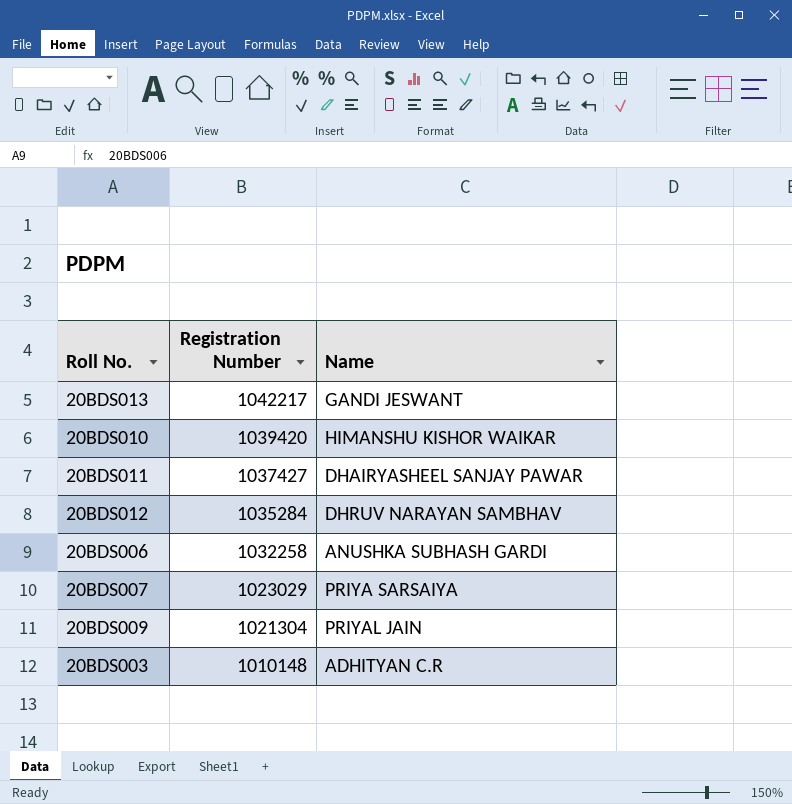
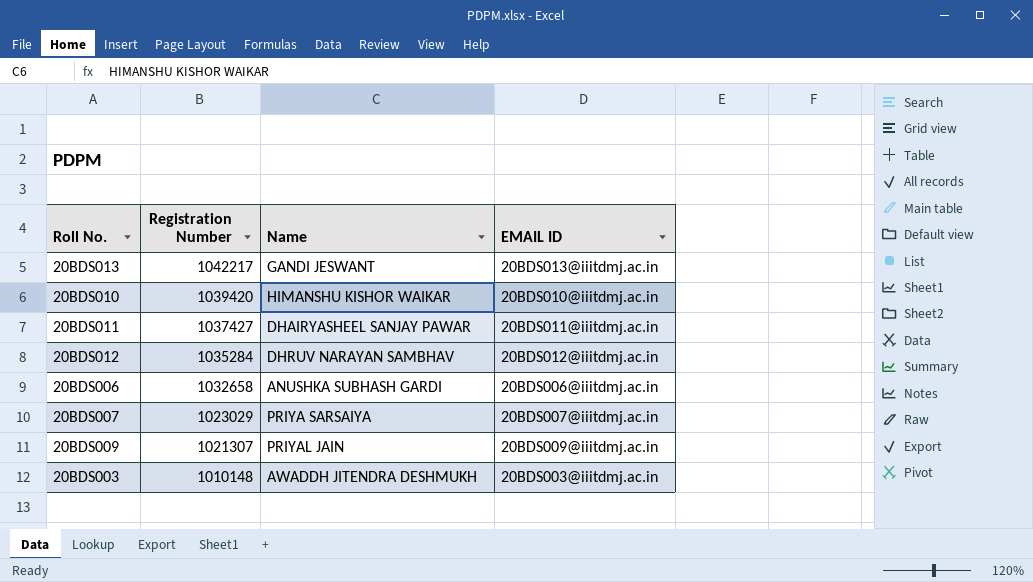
column EMAIL ID | position: none -> 4
20BDS006 | Registration Number: 1032258 -> 1032658
20BDS009 | Registration Number: 1021304 -> 1021307
20BDS003 | Name: ADHITYAN C.R -> AWADDH JITENDRA DESHMUKH

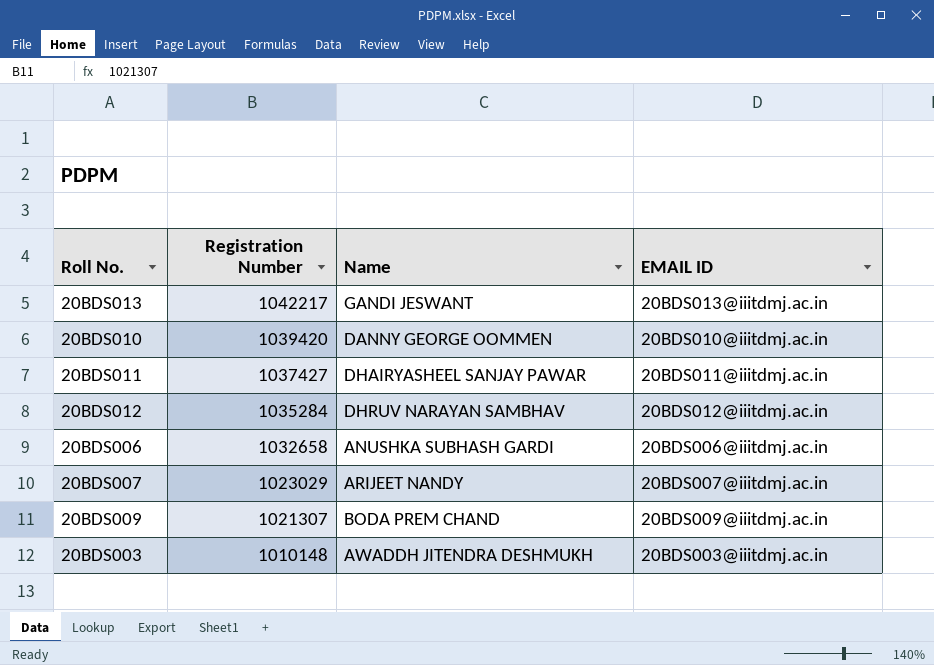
20BDS010 | Name: HIMANSHU KISHOR WAIKAR -> DANNY GEORGE OOMMEN
20BDS007 | Name: PRIYA SARSAIYA -> ARIJEET NANDY
20BDS009 | Name: PRIYAL JAIN -> BODA PREM CHAND

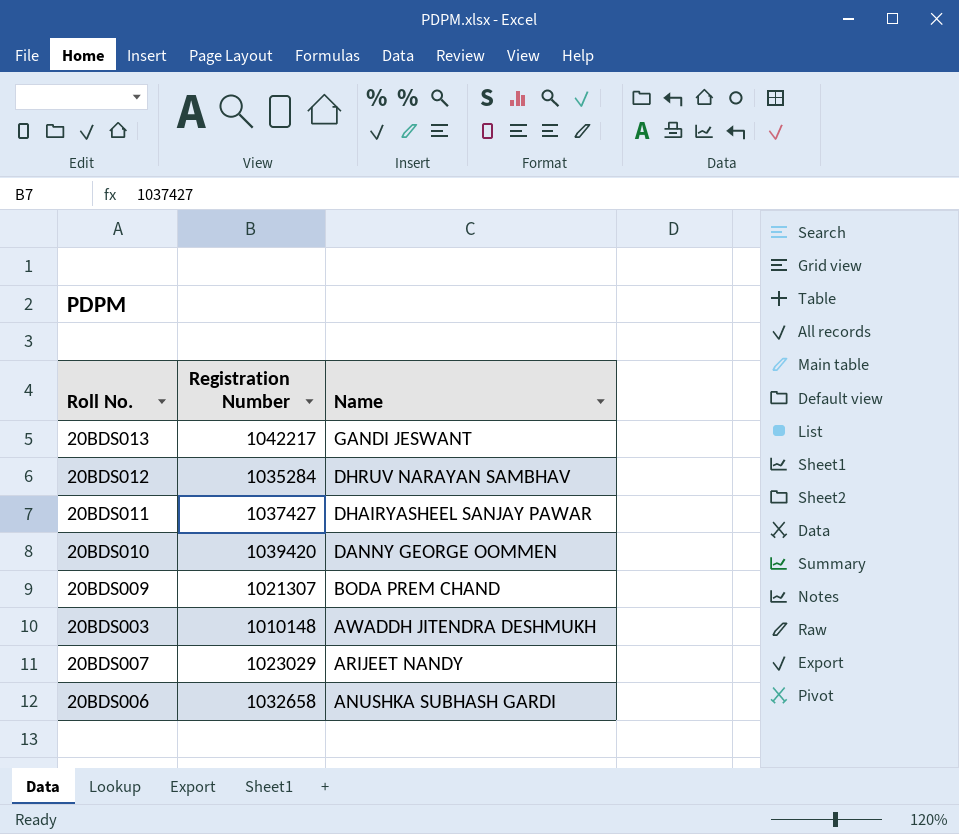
row order: Registration Number descending -> Name descending
column EMAIL ID | position: 4 -> none

